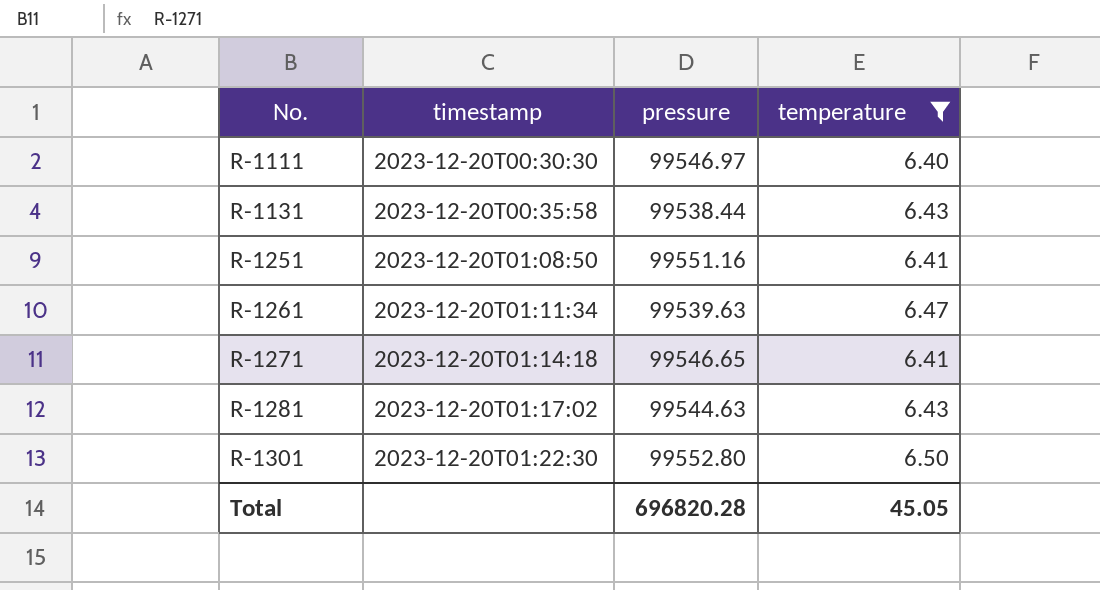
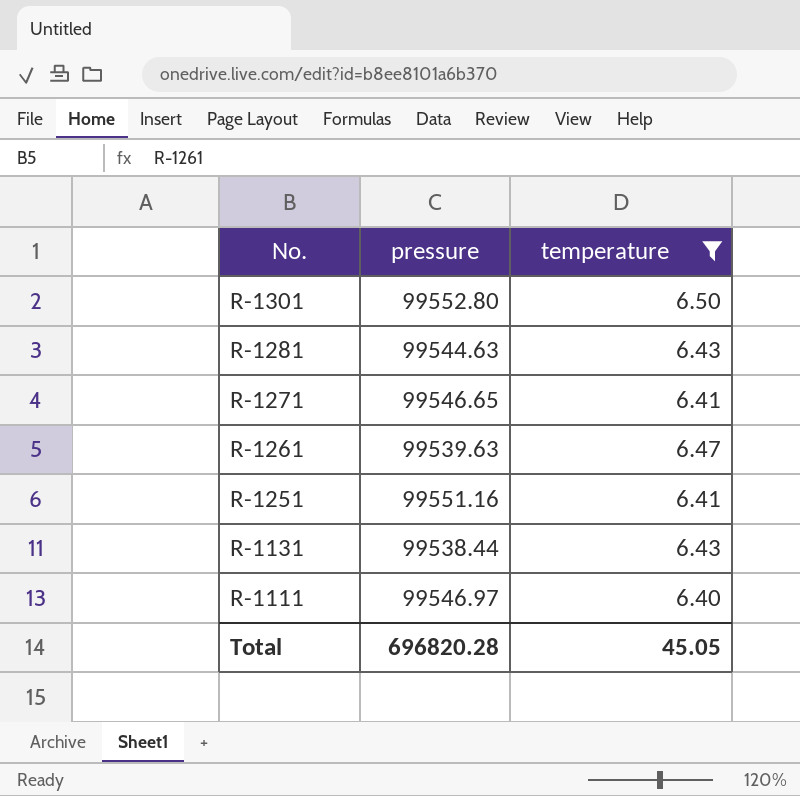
row order: No. ascending -> No. descending
column timestamp | position: 2 -> none

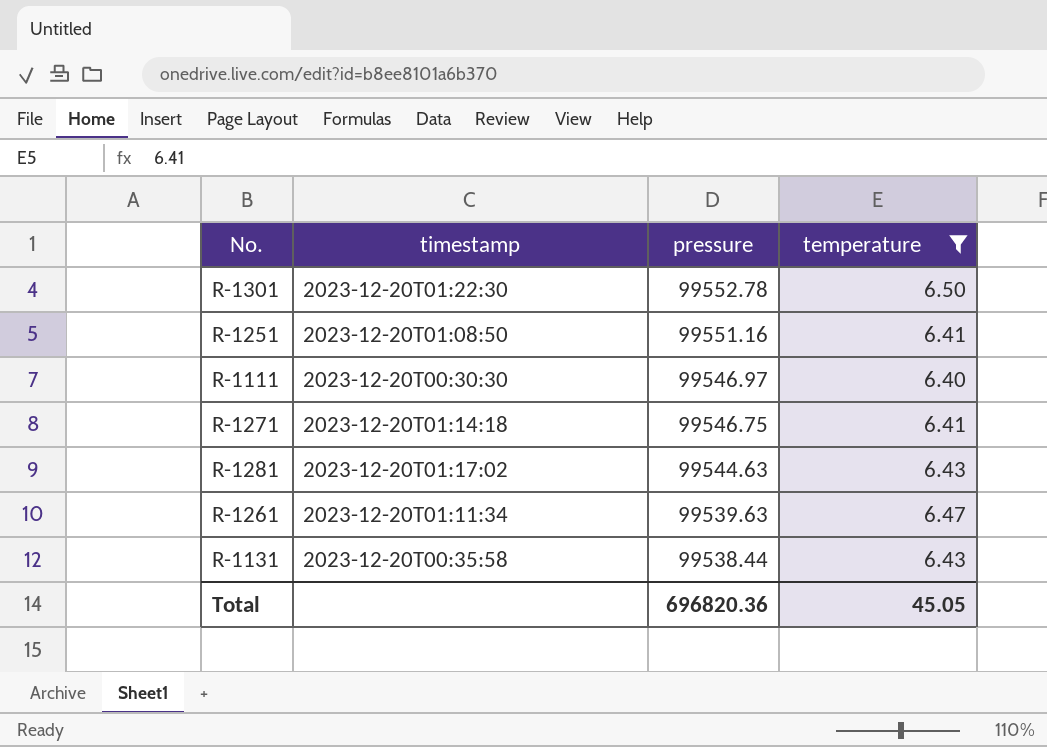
row order: No. descending -> pressure descending
column timestamp | position: none -> 2
R-1301 | pressure: 99552.80 -> 99552.78
R-1271 | pressure: 99546.65 -> 99546.75
Total | pressure: 696820.28 -> 696820.36

